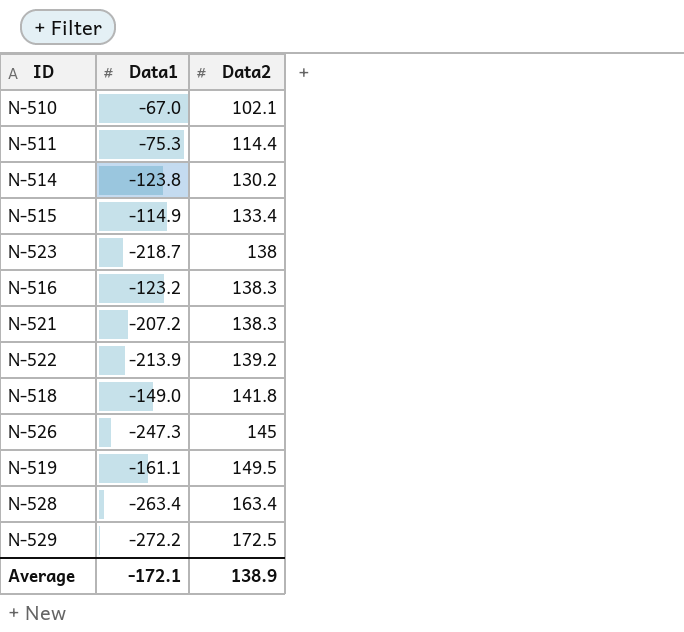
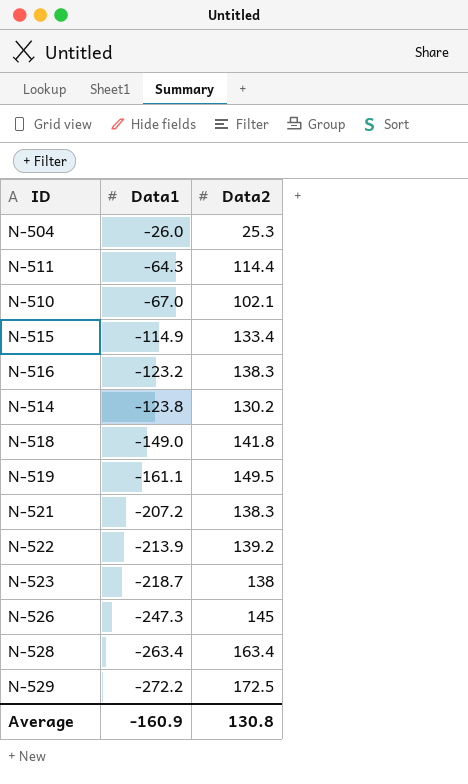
row order: Data2 ascending -> Data1 descending
row N-504: none -> -26.0 | 25.3
N-511 | Data1: -75.3 -> -64.3
Average | Data1: -172.1 -> -160.9
Average | Data2: 138.9 -> 130.8

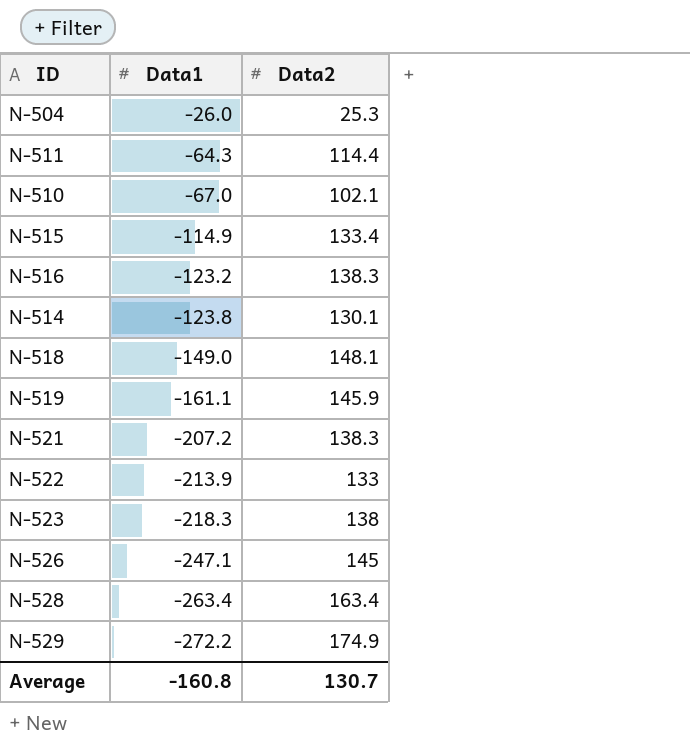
N-514 | Data2: 130.2 -> 130.1
N-518 | Data2: 141.8 -> 148.1
N-519 | Data2: 149.5 -> 145.9
N-522 | Data2: 139.2 -> 133
N-523 | Data1: -218.7 -> -218.3
N-526 | Data1: -247.3 -> -247.1
N-529 | Data2: 172.5 -> 174.9
Average | Data1: -160.9 -> -160.8
Average | Data2: 130.8 -> 130.7

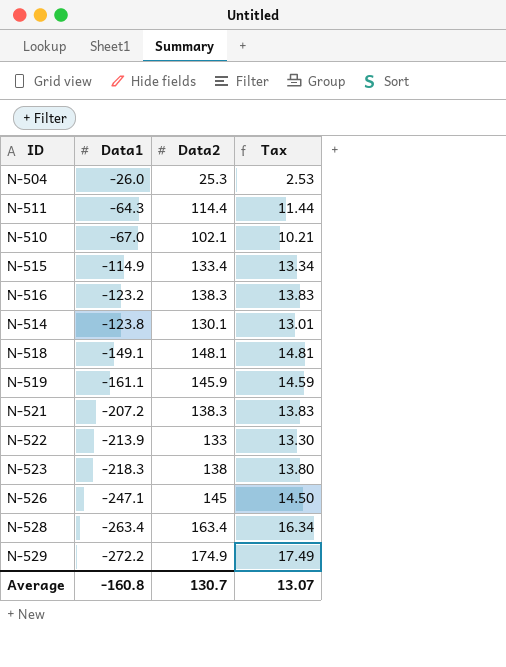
column Tax | formula: none -> [Data2] * 0.1
N-518 | Data1: -149.0 -> -149.1

